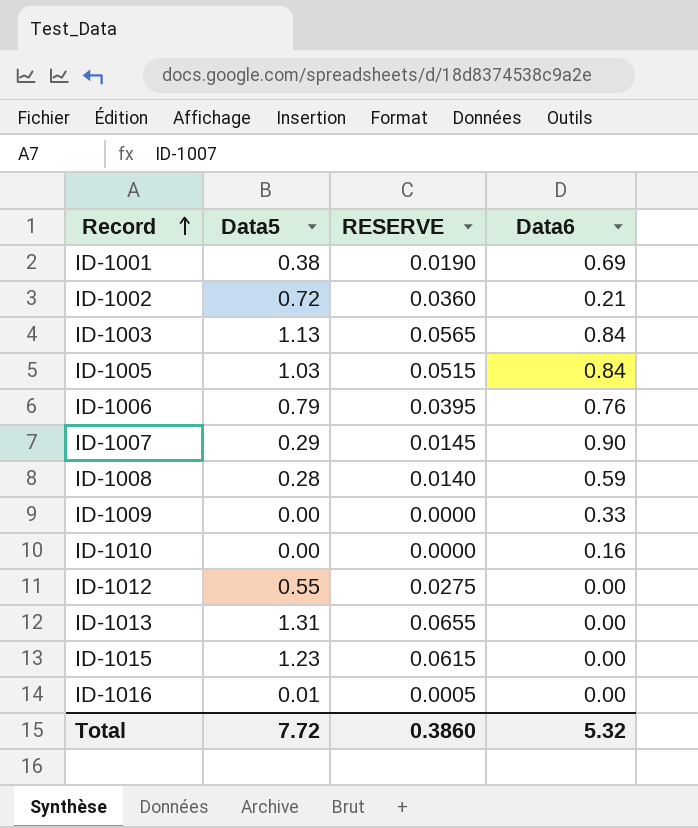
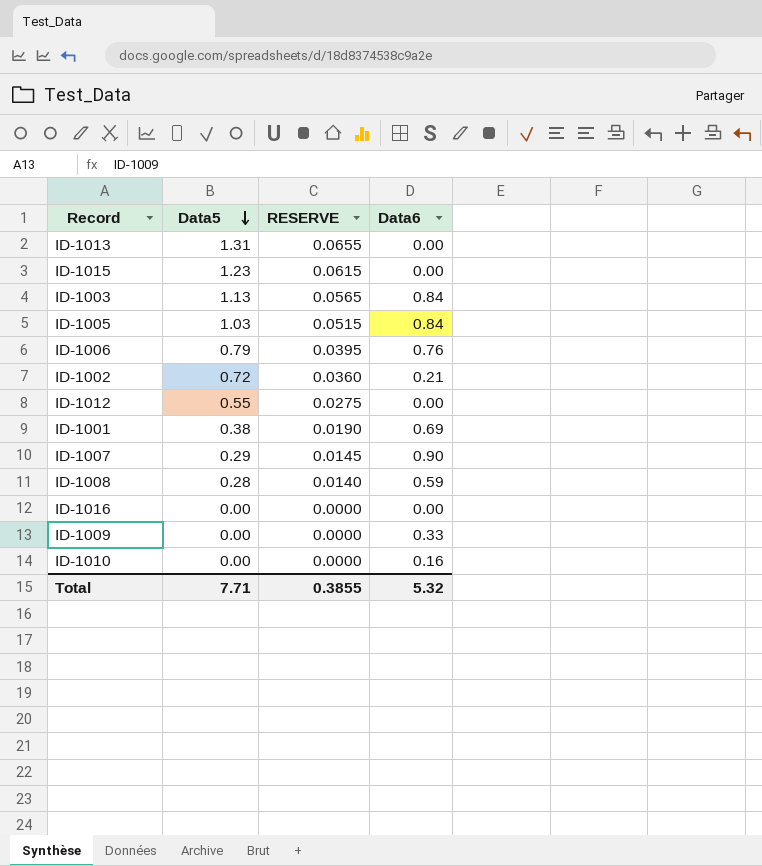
row order: Record ascending -> Data5 descending
ID-1016 | Data5: 0.01 -> 0.00
ID-1016 | RESERVE: 0.0005 -> 0.0000
Total | Data5: 7.72 -> 7.71
Total | RESERVE: 0.3860 -> 0.3855

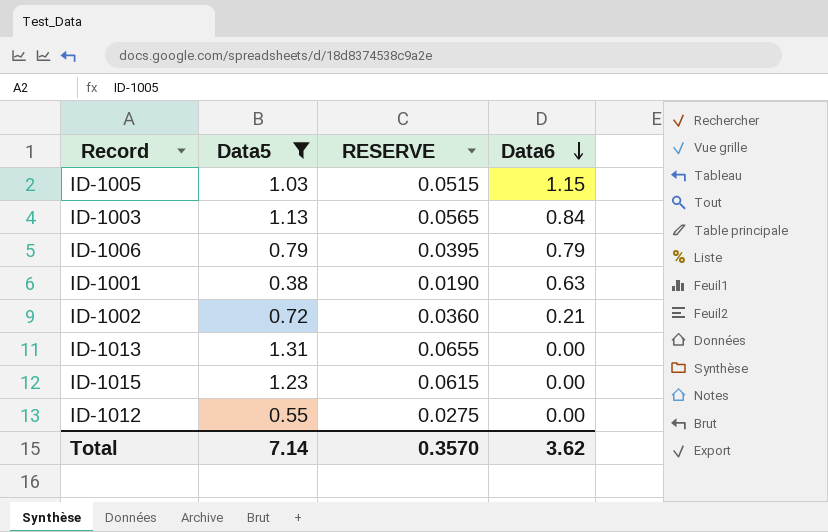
filter: none -> Data5 >= 0.38
row order: Data5 descending -> Data6 descending
ID-1005 | Data6: 0.84 -> 1.15
ID-1006 | Data6: 0.76 -> 0.79
ID-1001 | Data6: 0.69 -> 0.63
Total | Data5: 7.71 -> 7.14
Total | RESERVE: 0.3855 -> 0.3570
Total | Data6: 5.32 -> 3.62

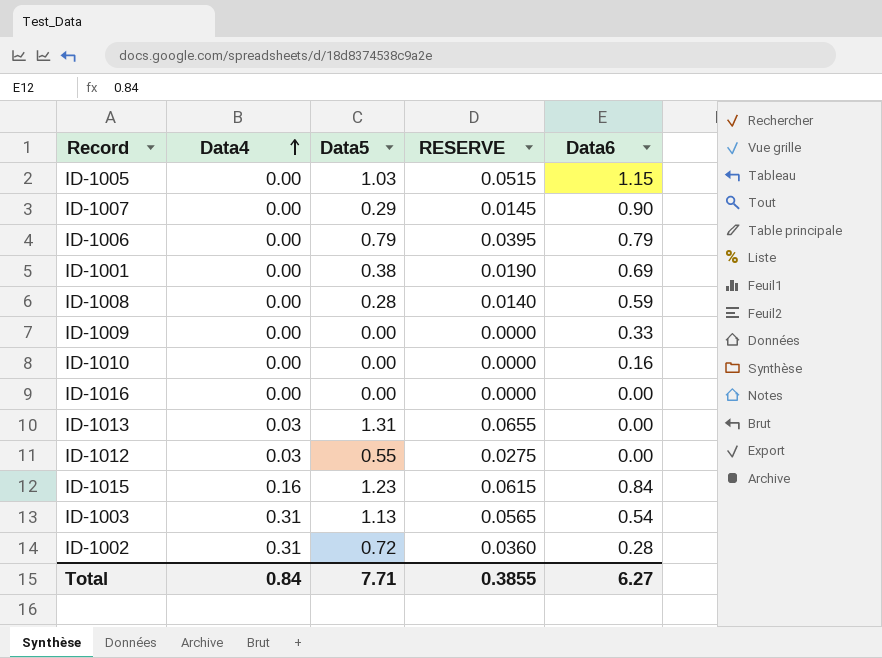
filter: Data5 >= 0.38 -> none
row order: Data6 descending -> Data4 ascending
column Data4 | position: none -> 2
ID-1001 | Data6: 0.63 -> 0.69
ID-1015 | Data6: 0.00 -> 0.84
ID-1003 | Data6: 0.84 -> 0.54
ID-1002 | Data6: 0.21 -> 0.28
Total | Data5: 7.14 -> 7.71
Total | RESERVE: 0.3570 -> 0.3855
Total | Data6: 3.62 -> 6.27

